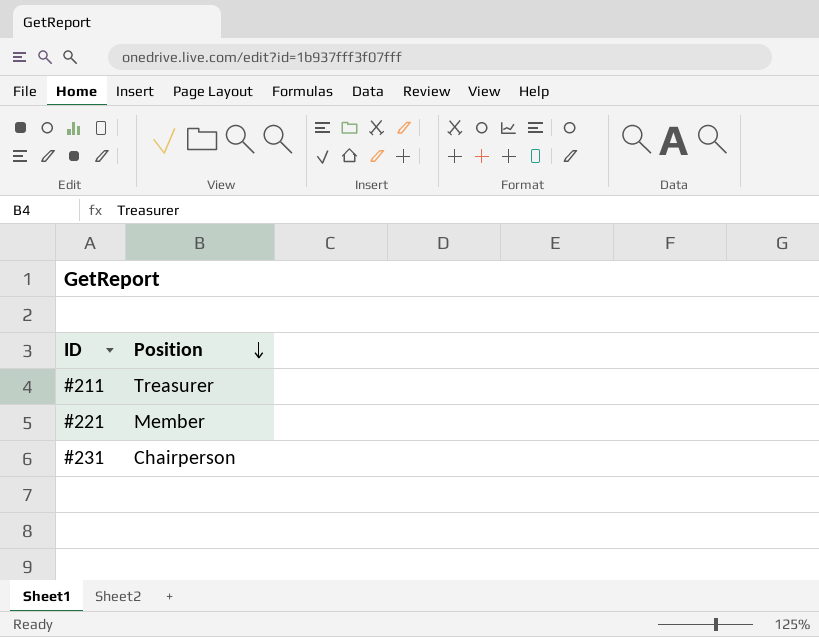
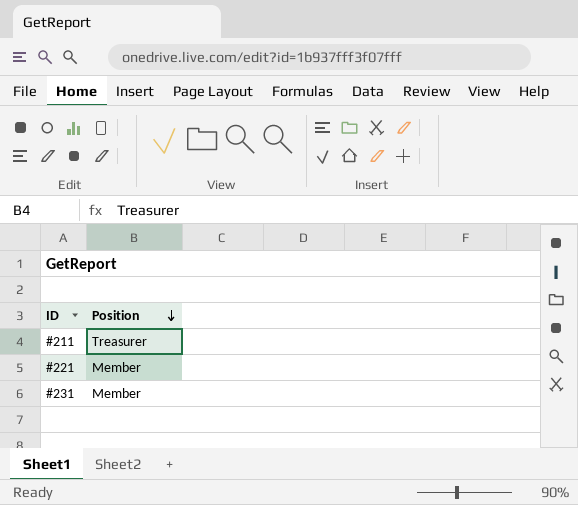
#231 | Position: Chairperson -> Member

